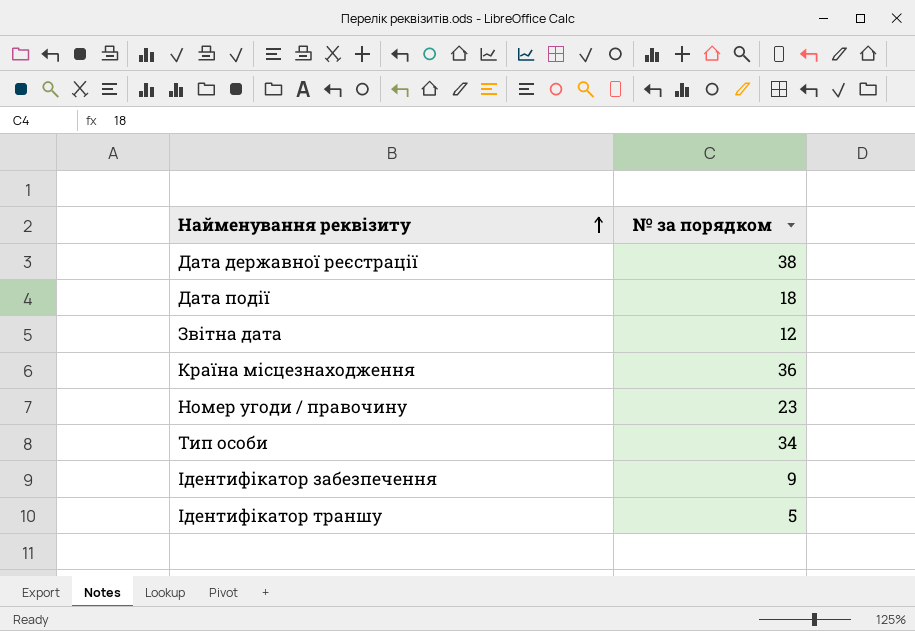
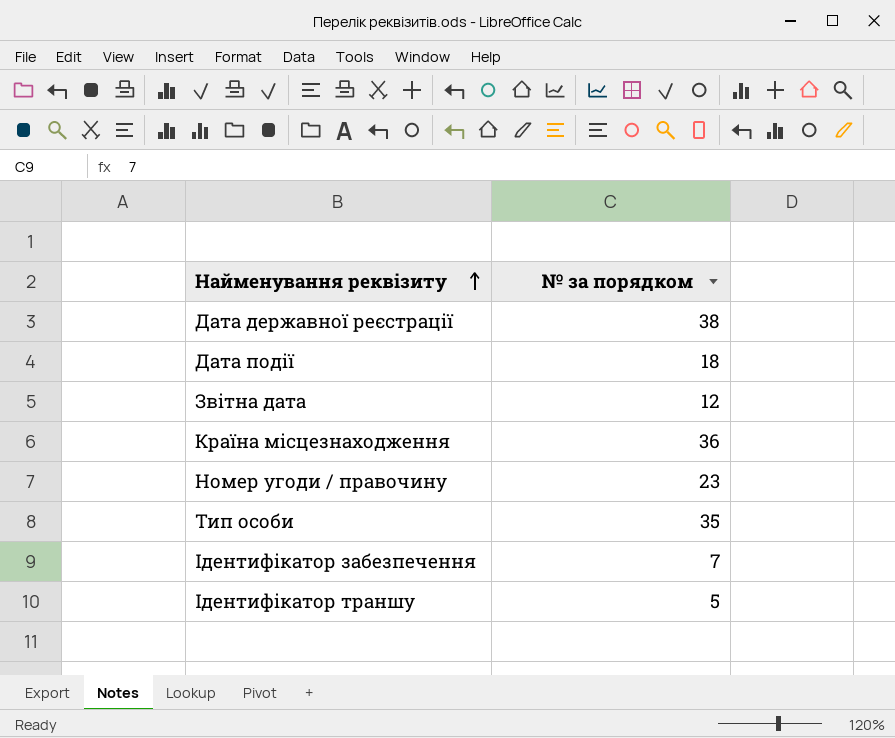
Тип особи | № за порядком: 34 -> 35
Ідентифікатор забезпечення | № за порядком: 9 -> 7

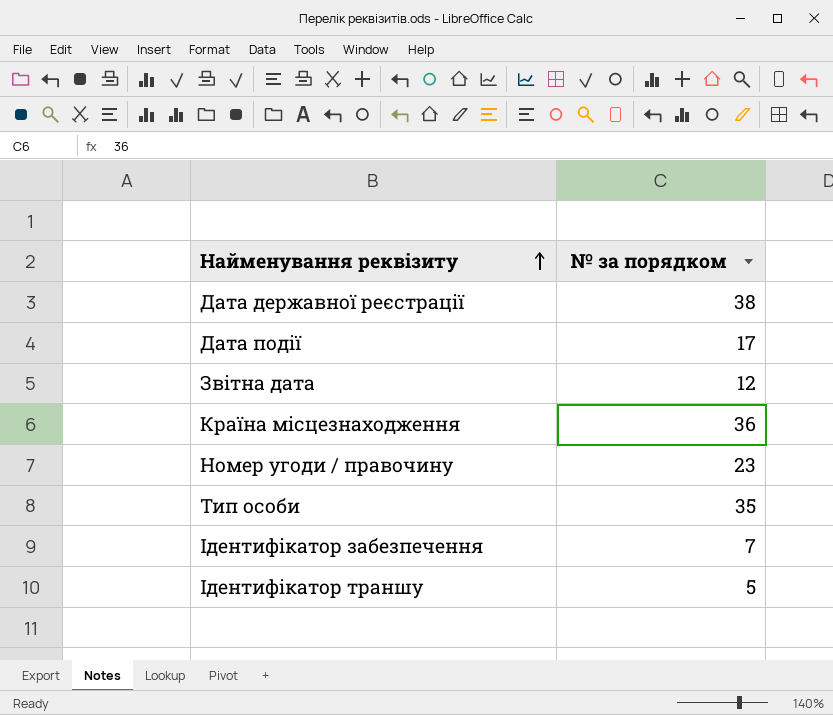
Дата події | № за порядком: 18 -> 17

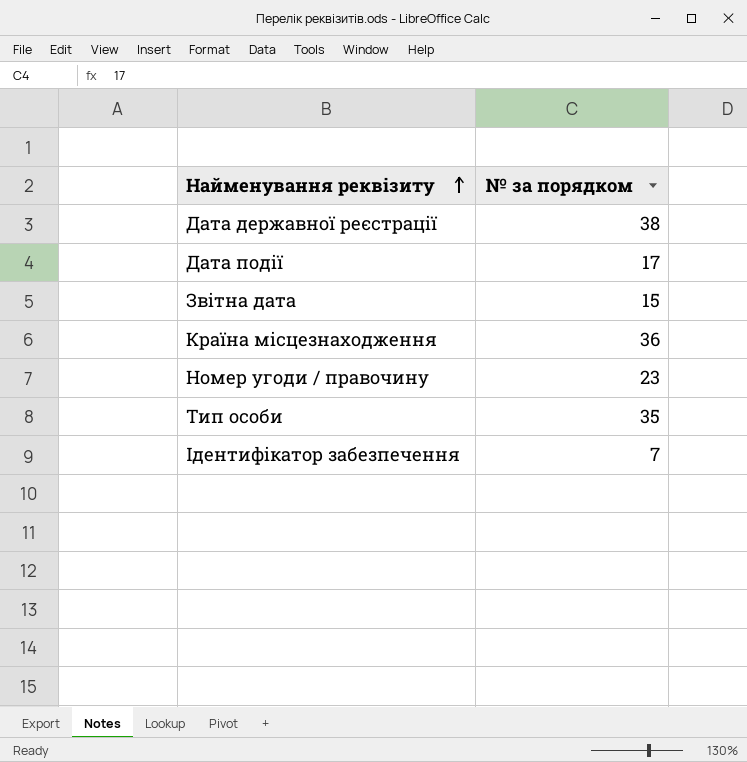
row Ідентифікатор траншу: 5 -> none
Звітна дата | № за порядком: 12 -> 15

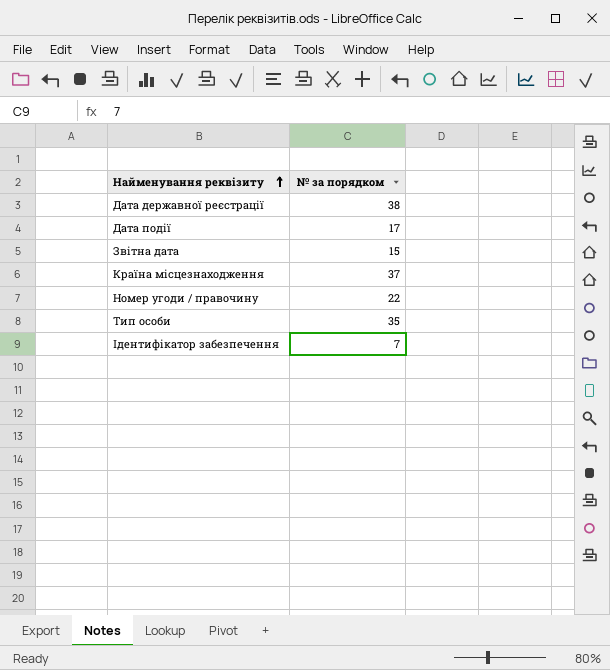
Країна місцезнаходження | № за порядком: 36 -> 37
Номер угоди / правочину | № за порядком: 23 -> 22

